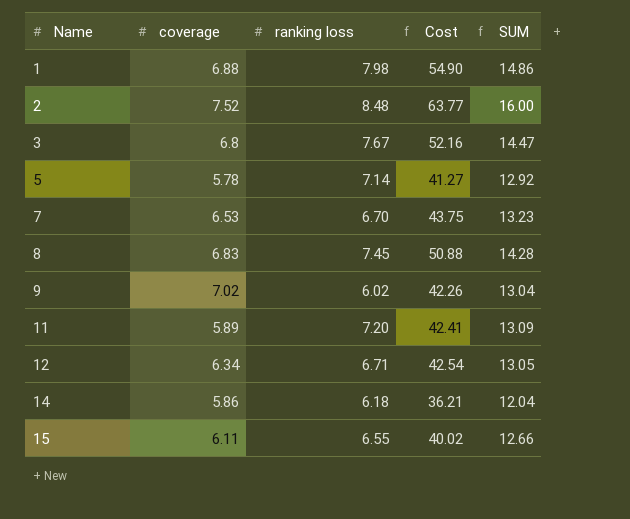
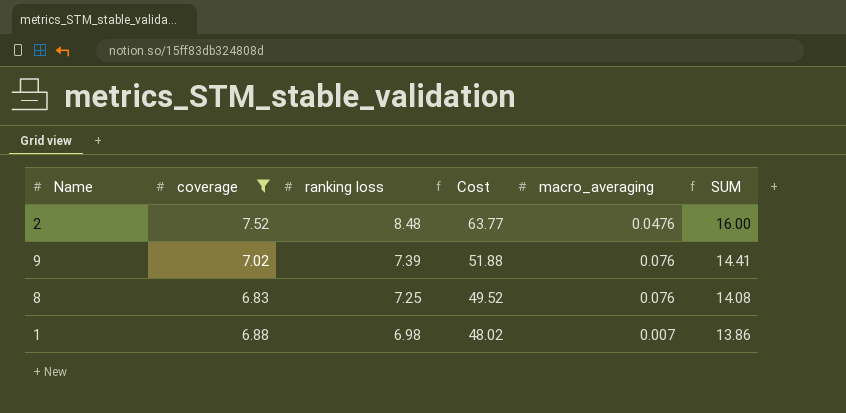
filter: none -> coverage >= 6.83
row order: Name ascending -> ranking loss descending
column macro_averaging | position: none -> 5
9 | ranking loss: 6.02 -> 7.39
9 | Cost: 42.26 -> 51.88
9 | SUM: 13.04 -> 14.41
8 | ranking loss: 7.45 -> 7.25
8 | Cost: 50.88 -> 49.52
8 | SUM: 14.28 -> 14.08
1 | ranking loss: 7.98 -> 6.98
1 | Cost: 54.90 -> 48.02
1 | SUM: 14.86 -> 13.86

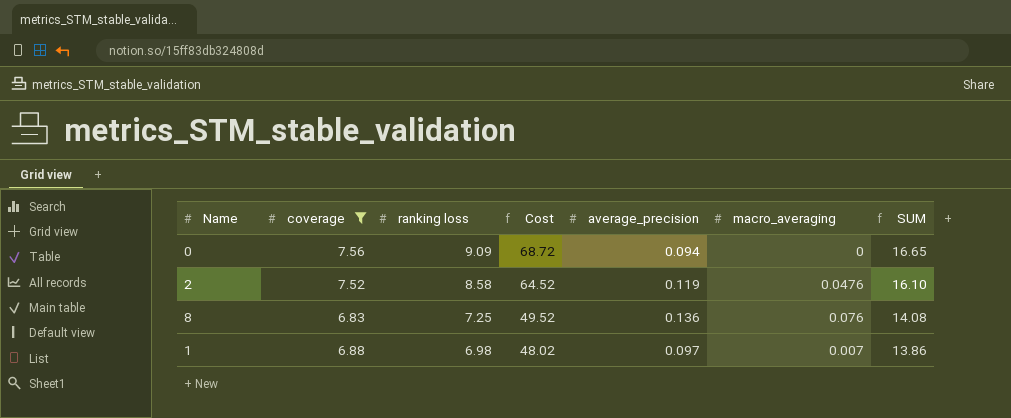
column average_precision | position: none -> 5
row 9: 7.02 | 7.39 | 51.88 | 0.076 | 14.41 -> none
row 0: none -> 7.56 | 9.09 | 68.72 | 0.094 | 0 | 16.65
2 | ranking loss: 8.48 -> 8.58
2 | Cost: 63.77 -> 64.52
2 | SUM: 16.00 -> 16.10

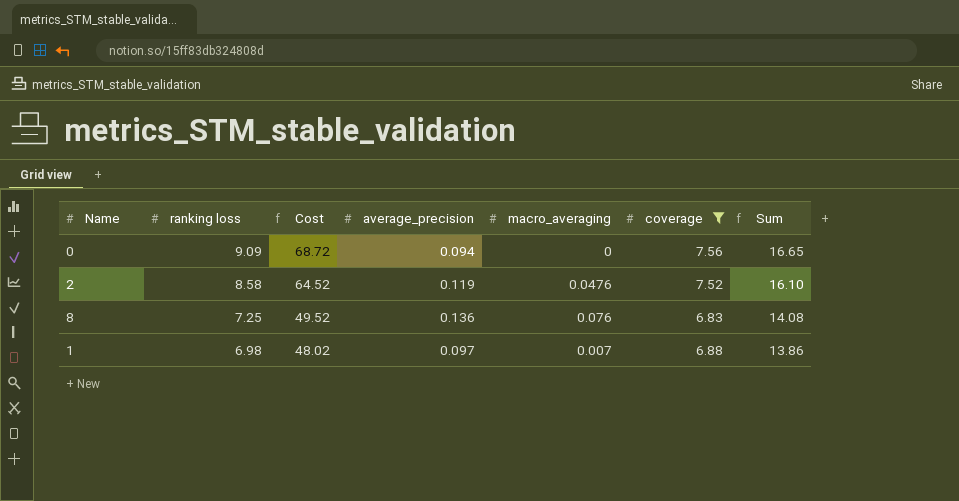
column coverage | position: 2 -> 6
column name: SUM -> Sum

